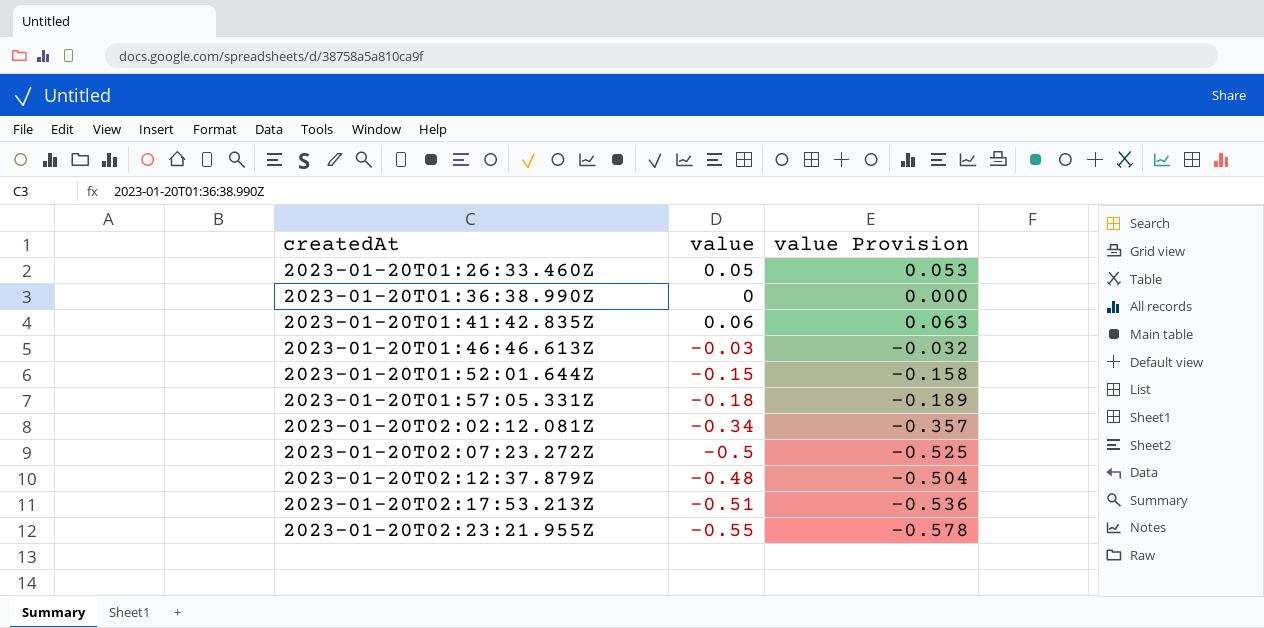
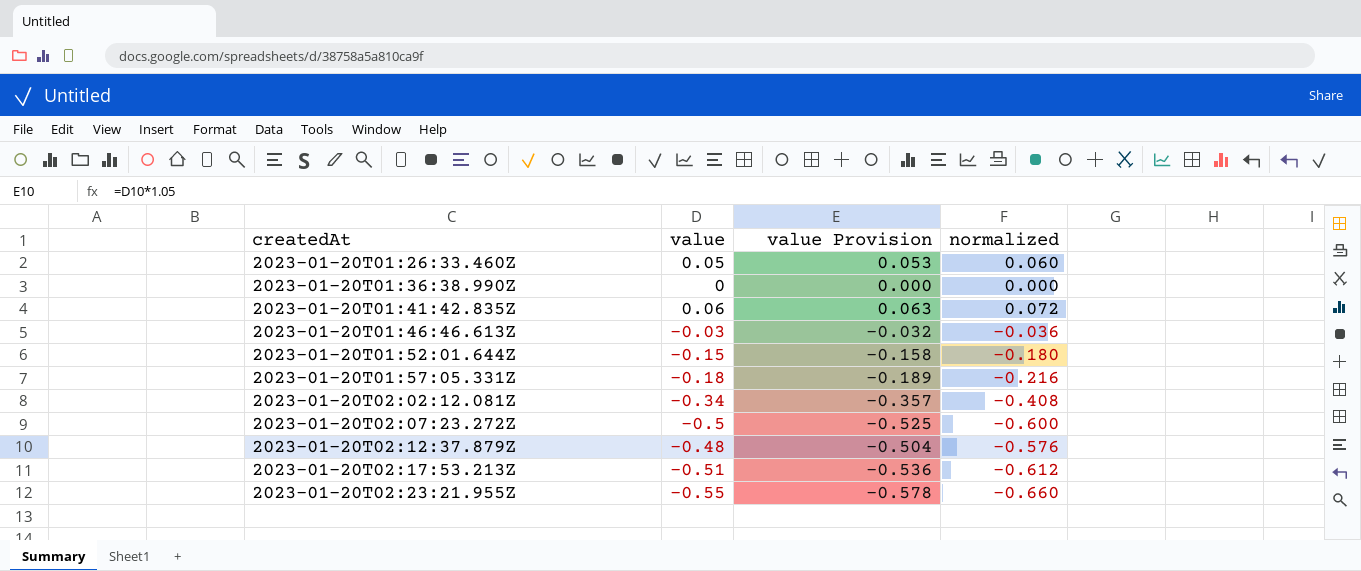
column normalized | formula: none -> [value] * 1.2

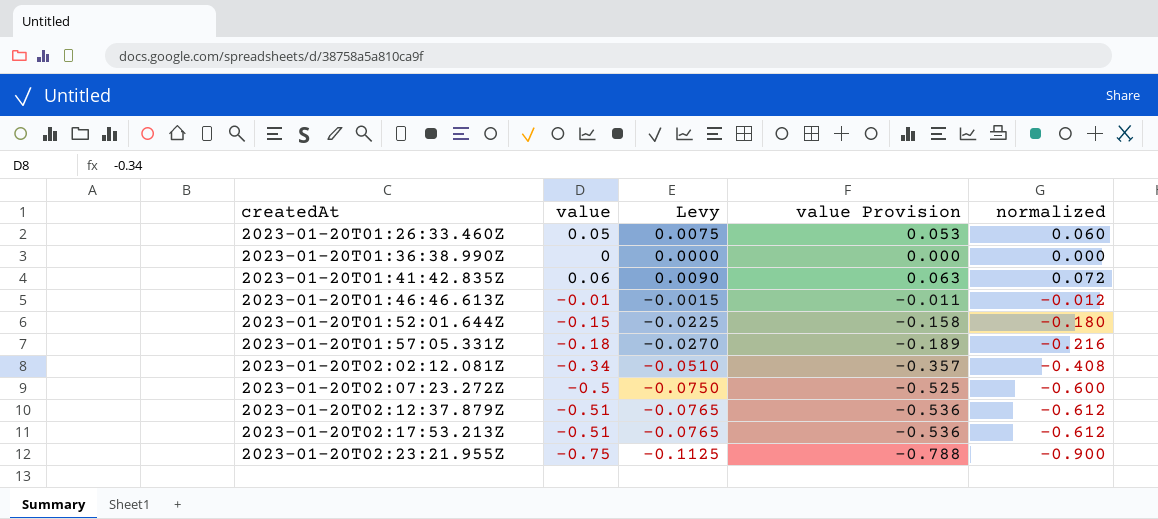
column Levy | formula: none -> [value] * 0.15
2023-01-20T01:46:46.613Z | value: -0.03 -> -0.01
2023-01-20T01:46:46.613Z | value Provision: -0.032 -> -0.011
2023-01-20T01:46:46.613Z | normalized: -0.036 -> -0.012
2023-01-20T02:12:37.879Z | value: -0.48 -> -0.51
2023-01-20T02:12:37.879Z | value Provision: -0.504 -> -0.536
2023-01-20T02:12:37.879Z | normalized: -0.576 -> -0.612
2023-01-20T02:23:21.955Z | value: -0.55 -> -0.75
2023-01-20T02:23:21.955Z | value Provision: -0.578 -> -0.788
2023-01-20T02:23:21.955Z | normalized: -0.660 -> -0.900

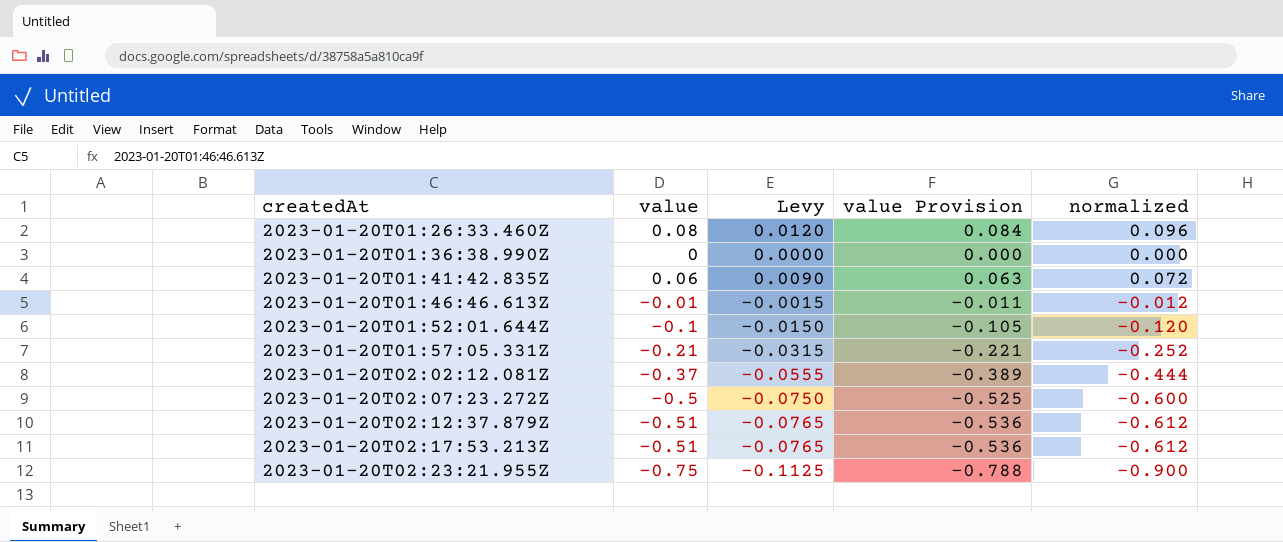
2023-01-20T01:26:33.460Z | value: 0.05 -> 0.08
2023-01-20T01:26:33.460Z | Levy: 0.0075 -> 0.0120
2023-01-20T01:26:33.460Z | value Provision: 0.053 -> 0.084
2023-01-20T01:26:33.460Z | normalized: 0.060 -> 0.096
2023-01-20T01:52:01.644Z | value: -0.15 -> -0.1
2023-01-20T01:52:01.644Z | Levy: -0.0225 -> -0.0150
2023-01-20T01:52:01.644Z | value Provision: -0.158 -> -0.105
2023-01-20T01:52:01.644Z | normalized: -0.180 -> -0.120
2023-01-20T01:57:05.331Z | value: -0.18 -> -0.21
2023-01-20T01:57:05.331Z | Levy: -0.0270 -> -0.0315
2023-01-20T01:57:05.331Z | value Provision: -0.189 -> -0.221
2023-01-20T01:57:05.331Z | normalized: -0.216 -> -0.252
2023-01-20T02:02:12.081Z | value: -0.34 -> -0.37
2023-01-20T02:02:12.081Z | Levy: -0.0510 -> -0.0555
2023-01-20T02:02:12.081Z | value Provision: -0.357 -> -0.389
2023-01-20T02:02:12.081Z | normalized: -0.408 -> -0.444

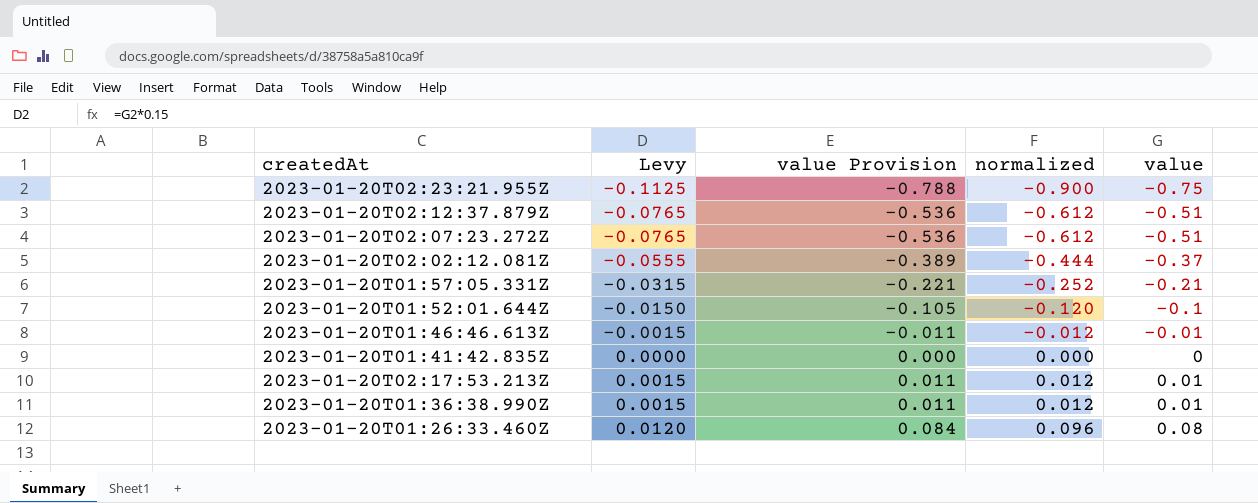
row order: createdAt ascending -> Levy ascending
column value | position: 2 -> 5
2023-01-20T02:07:23.272Z | Levy: -0.0750 -> -0.0765
2023-01-20T02:07:23.272Z | value Provision: -0.525 -> -0.536
2023-01-20T02:07:23.272Z | normalized: -0.600 -> -0.612
2023-01-20T02:07:23.272Z | value: -0.5 -> -0.51
2023-01-20T01:41:42.835Z | Levy: 0.0090 -> 0.0000
2023-01-20T01:41:42.835Z | value Provision: 0.063 -> 0.000
2023-01-20T01:41:42.835Z | normalized: 0.072 -> 0.000
2023-01-20T01:41:42.835Z | value: 0.06 -> 0
2023-01-20T02:17:53.213Z | Levy: -0.0765 -> 0.0015
2023-01-20T02:17:53.213Z | value Provision: -0.536 -> 0.011
2023-01-20T02:17:53.213Z | normalized: -0.612 -> 0.012
2023-01-20T02:17:53.213Z | value: -0.51 -> 0.01
2023-01-20T01:36:38.990Z | Levy: 0.0000 -> 0.0015
2023-01-20T01:36:38.990Z | value Provision: 0.000 -> 0.011
2023-01-20T01:36:38.990Z | normalized: 0.000 -> 0.012
2023-01-20T01:36:38.990Z | value: 0 -> 0.01

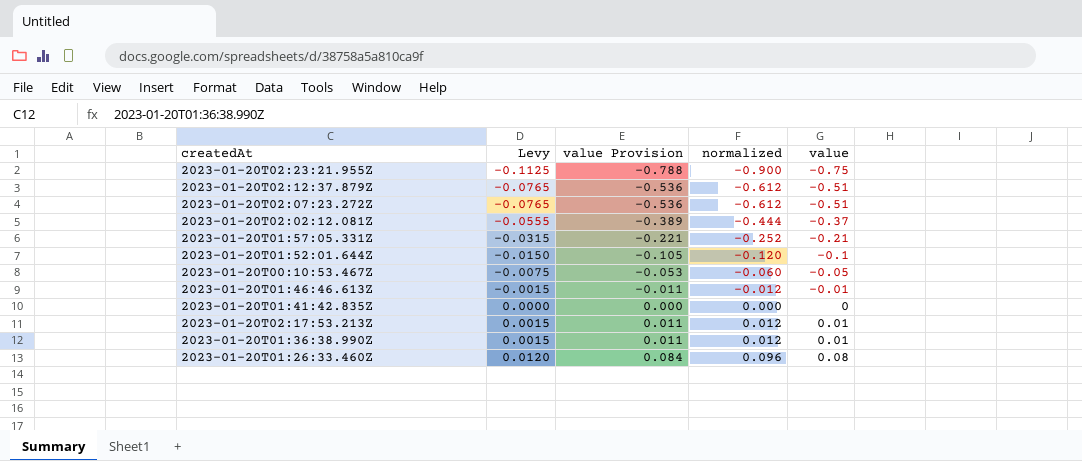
row 2023-01-20T00:10:53.467Z: none -> -0.0075 | -0.053 | -0.060 | -0.05

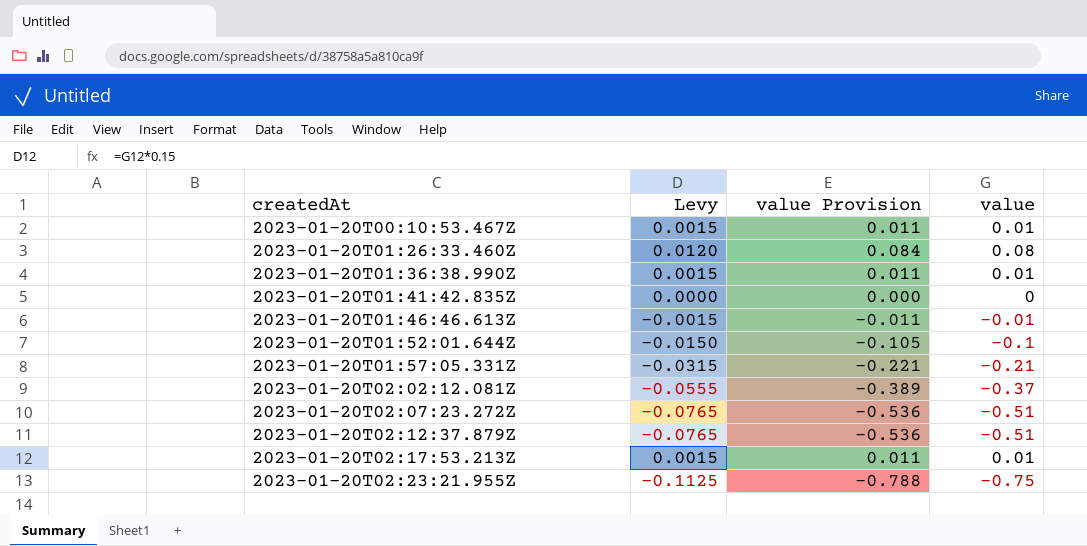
row order: Levy ascending -> createdAt ascending
column normalized | formula: [value] * 1.2 -> none
2023-01-20T00:10:53.467Z | Levy: -0.0075 -> 0.0015
2023-01-20T00:10:53.467Z | value Provision: -0.053 -> 0.011
2023-01-20T00:10:53.467Z | value: -0.05 -> 0.01

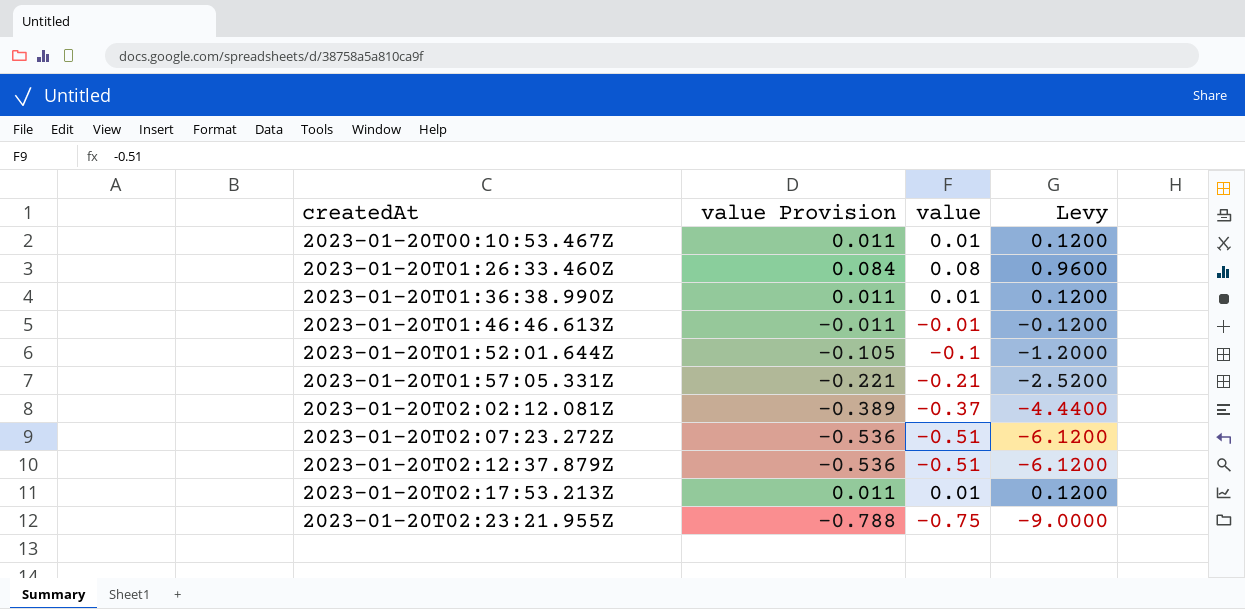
column Levy | formula: [value] * 0.15 -> [value] * 12
column Levy | position: 2 -> 4
row 2023-01-20T01:41:42.835Z: 0.0000 | 0.000 | 0 -> none

